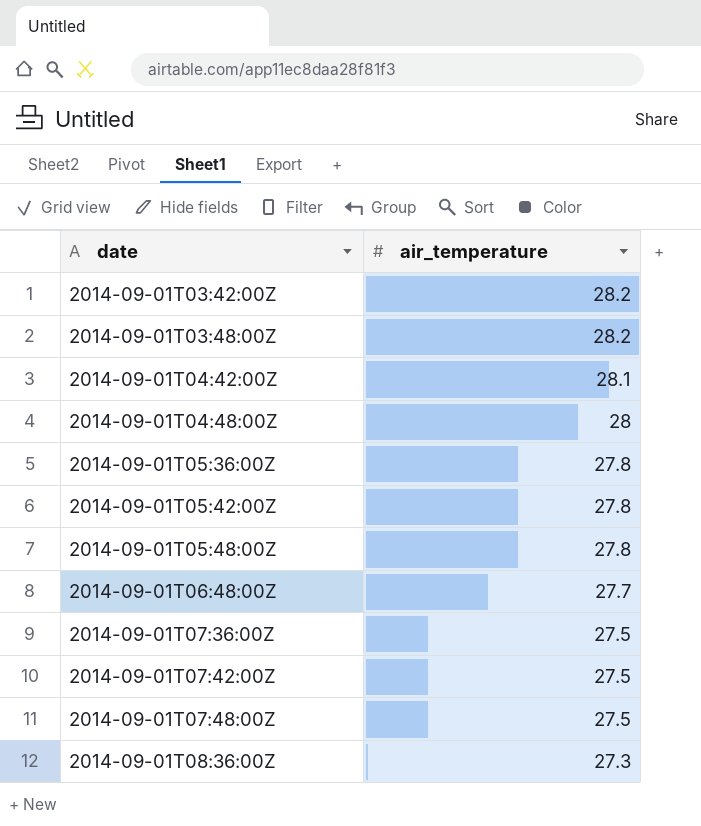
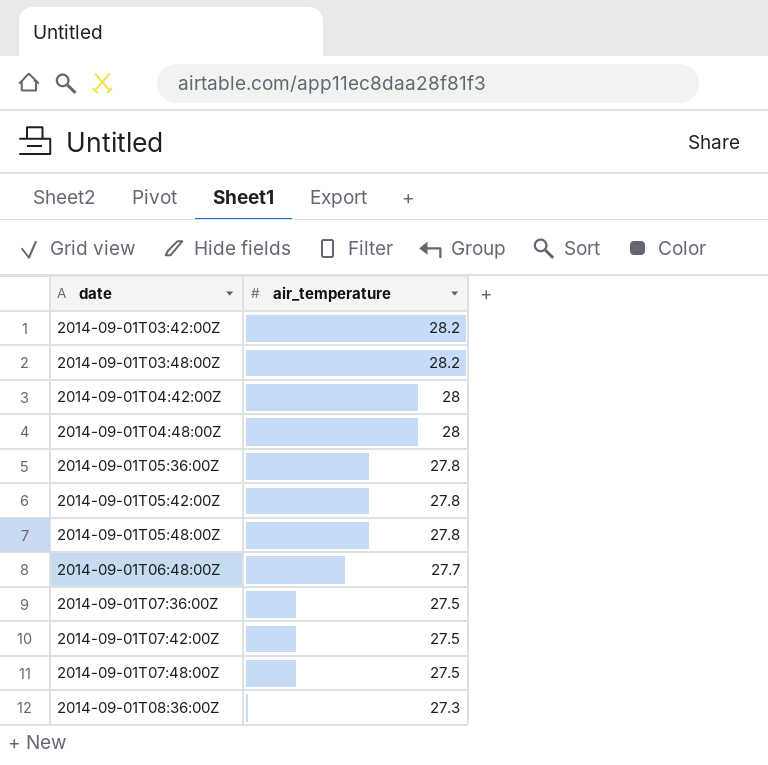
2014-09-01T04:42:00Z | air_temperature: 28.1 -> 28

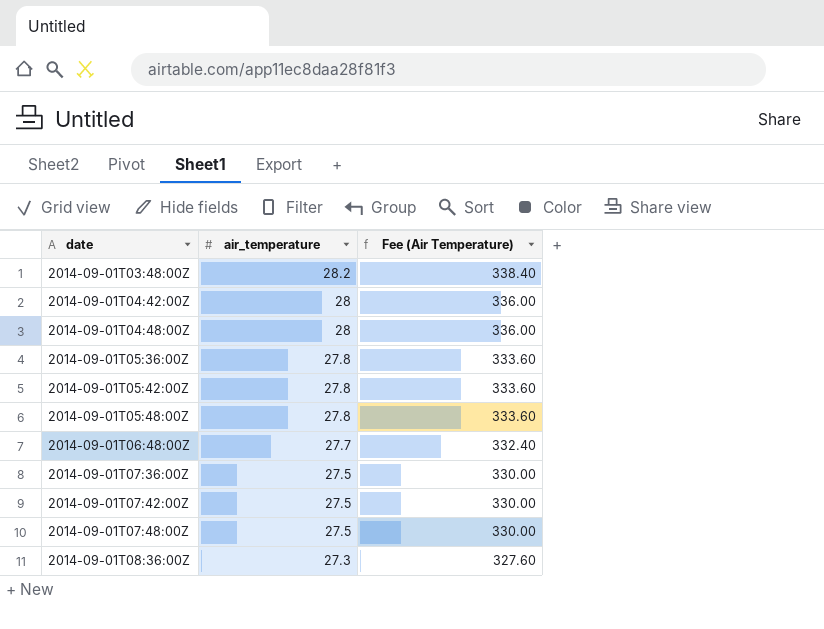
column Fee (Air Temperature) | formula: none -> [air_temperature] * 12
row 2014-09-01T03:42:00Z: 28.2 -> none

